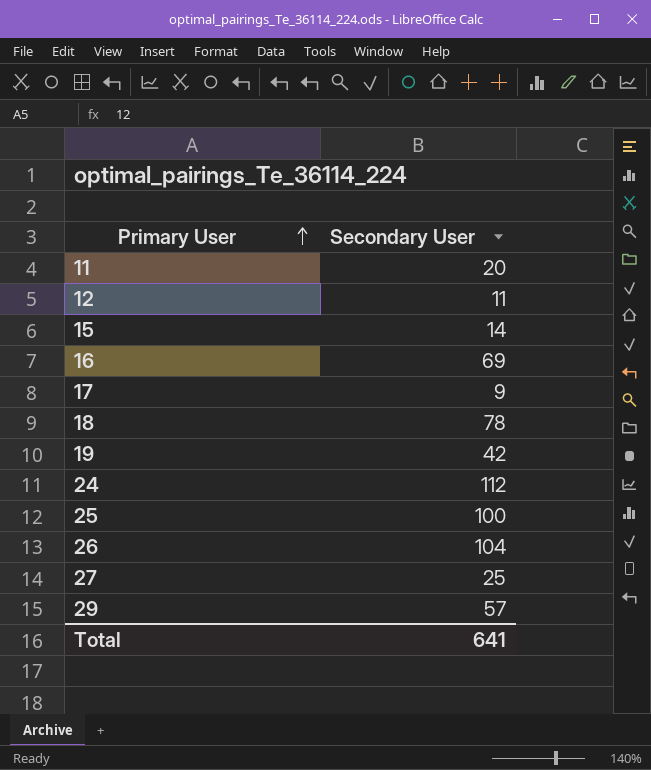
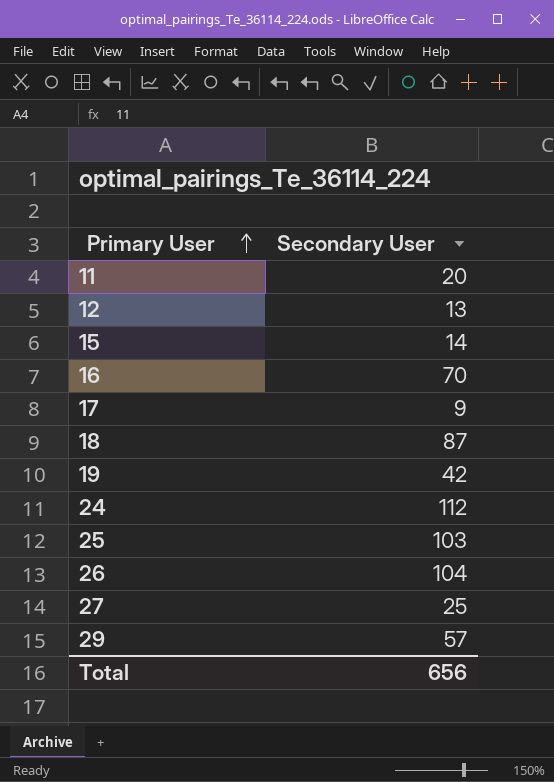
12 | Secondary User: 11 -> 13
16 | Secondary User: 69 -> 70
18 | Secondary User: 78 -> 87
25 | Secondary User: 100 -> 103
Total | Secondary User: 641 -> 656

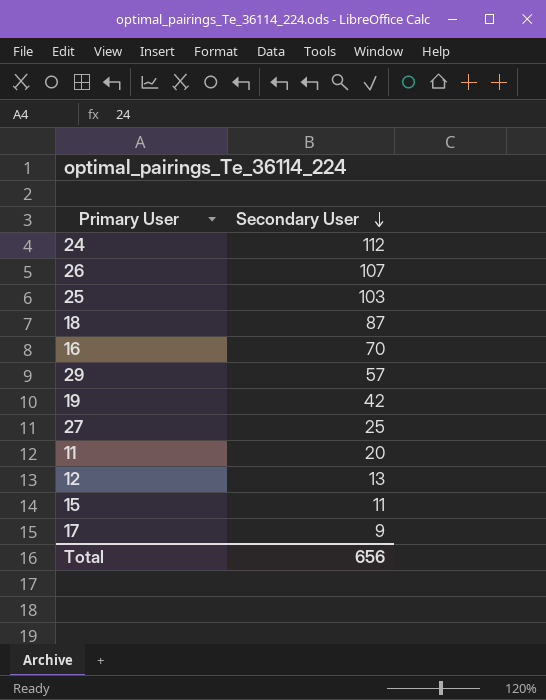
row order: Primary User ascending -> Secondary User descending
26 | Secondary User: 104 -> 107
15 | Secondary User: 14 -> 11

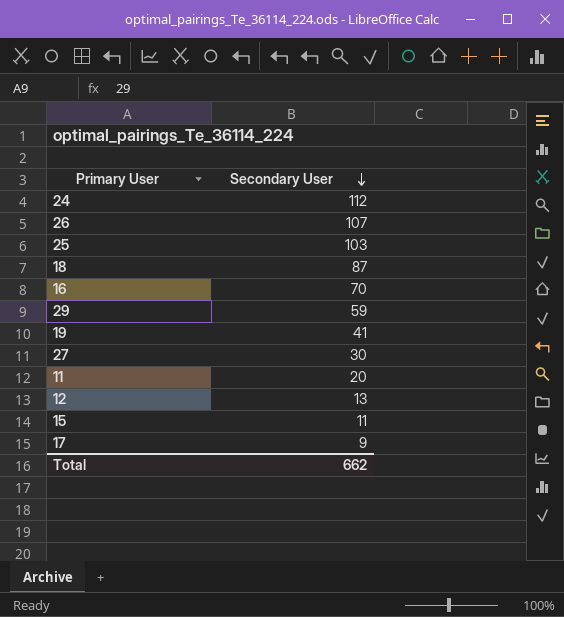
29 | Secondary User: 57 -> 59
19 | Secondary User: 42 -> 41
27 | Secondary User: 25 -> 30
Total | Secondary User: 656 -> 662

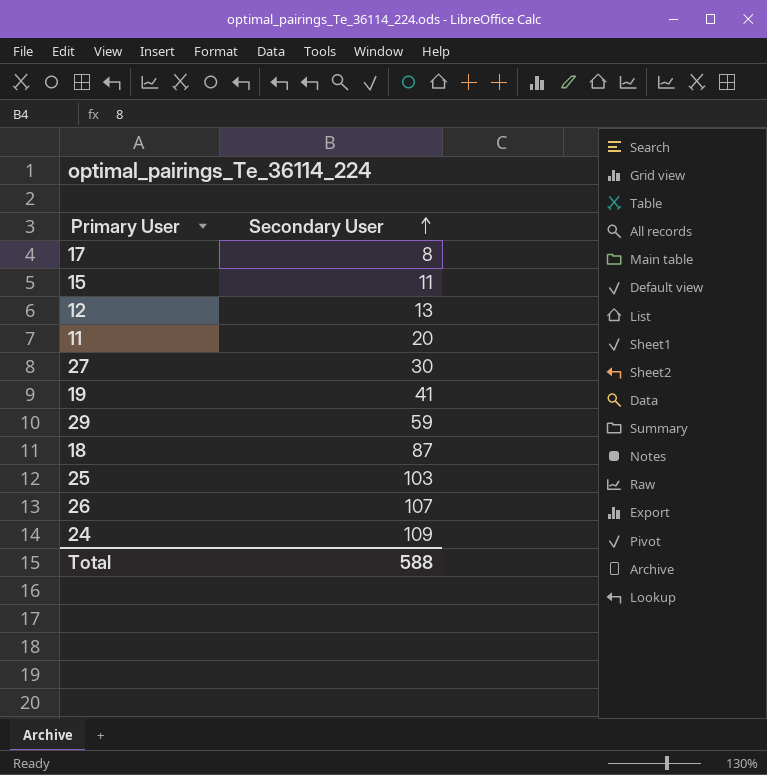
row order: Secondary User descending -> Secondary User ascending
row 16: 70 -> none
17 | Secondary User: 9 -> 8
24 | Secondary User: 112 -> 109
Total | Secondary User: 662 -> 588

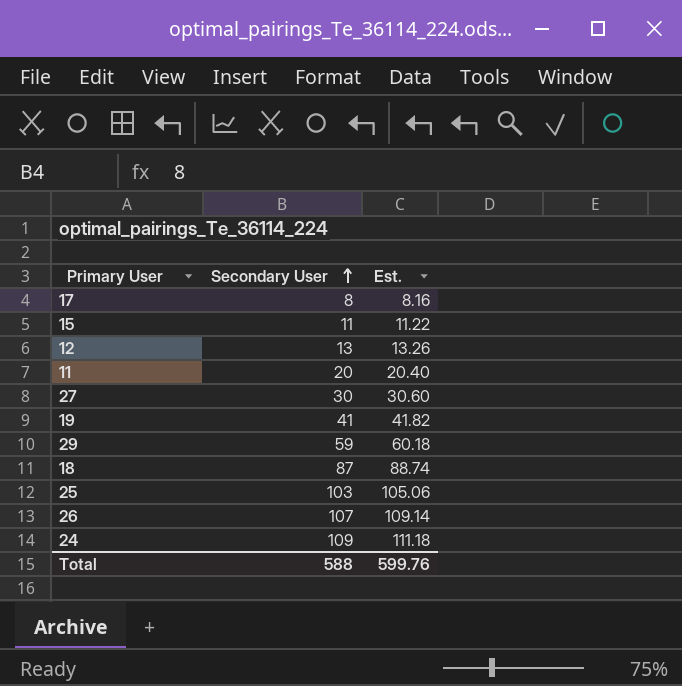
column Est. | formula: none -> [Secondary User] * 1.02

